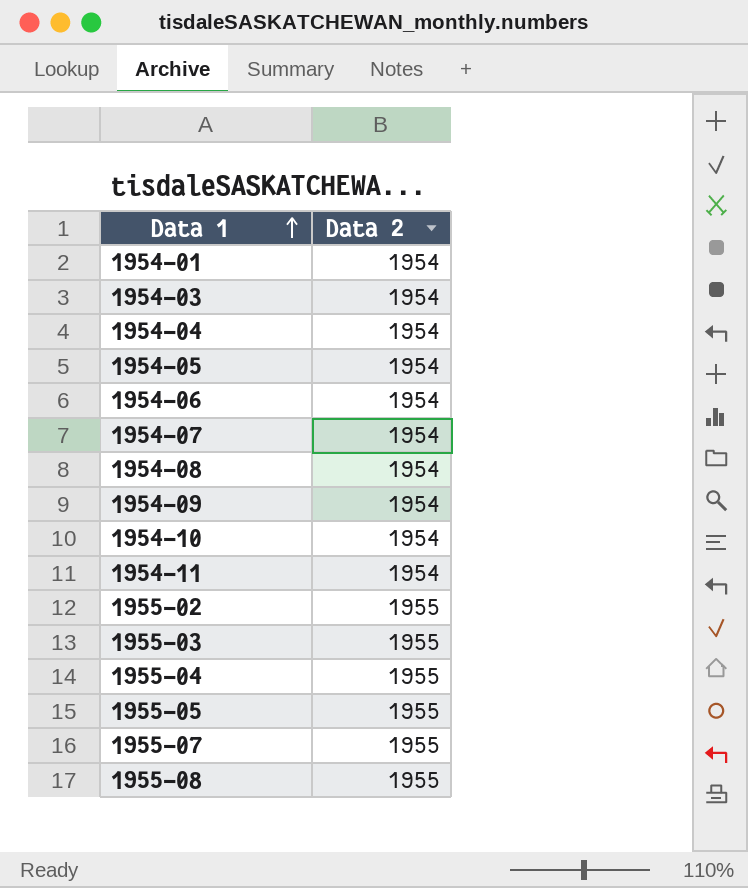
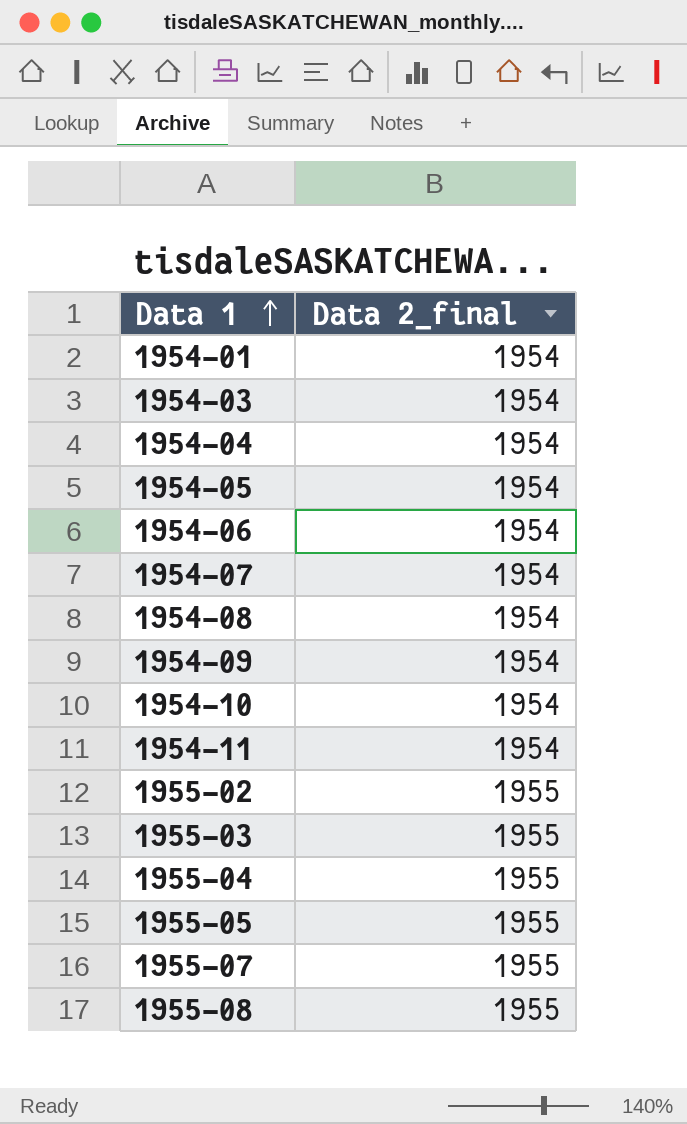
column name: Data 2 -> Data 2_final

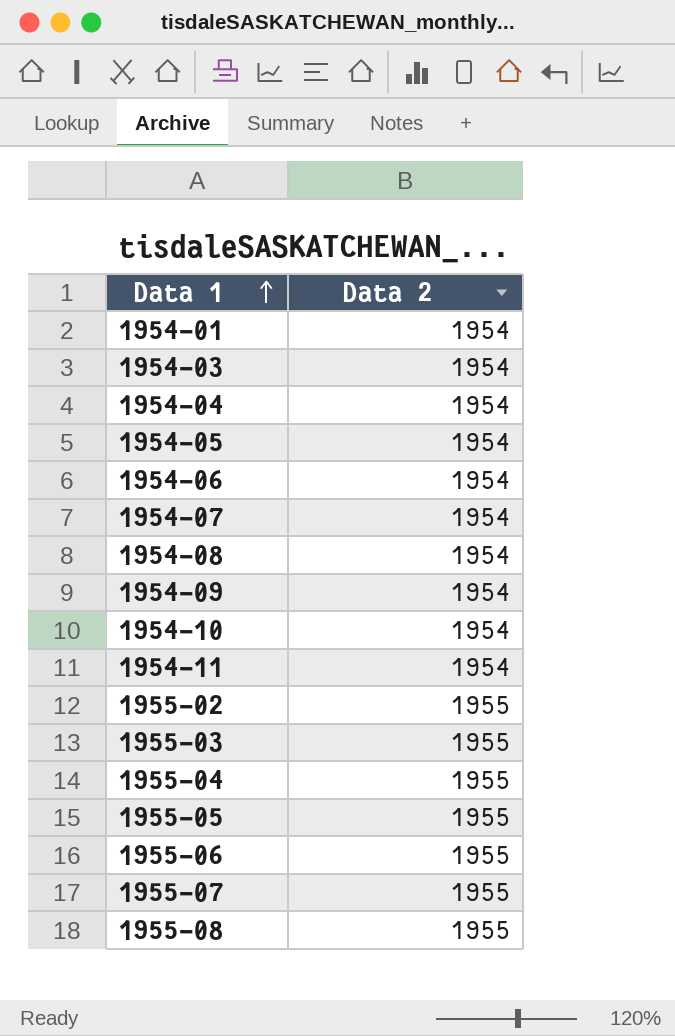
column name: Data 2_final -> Data 2
row 1955-06: none -> 1955

